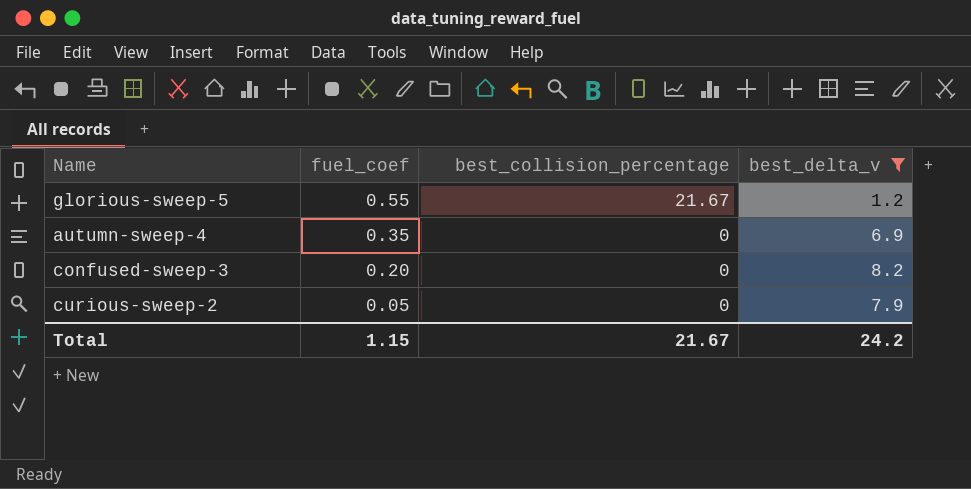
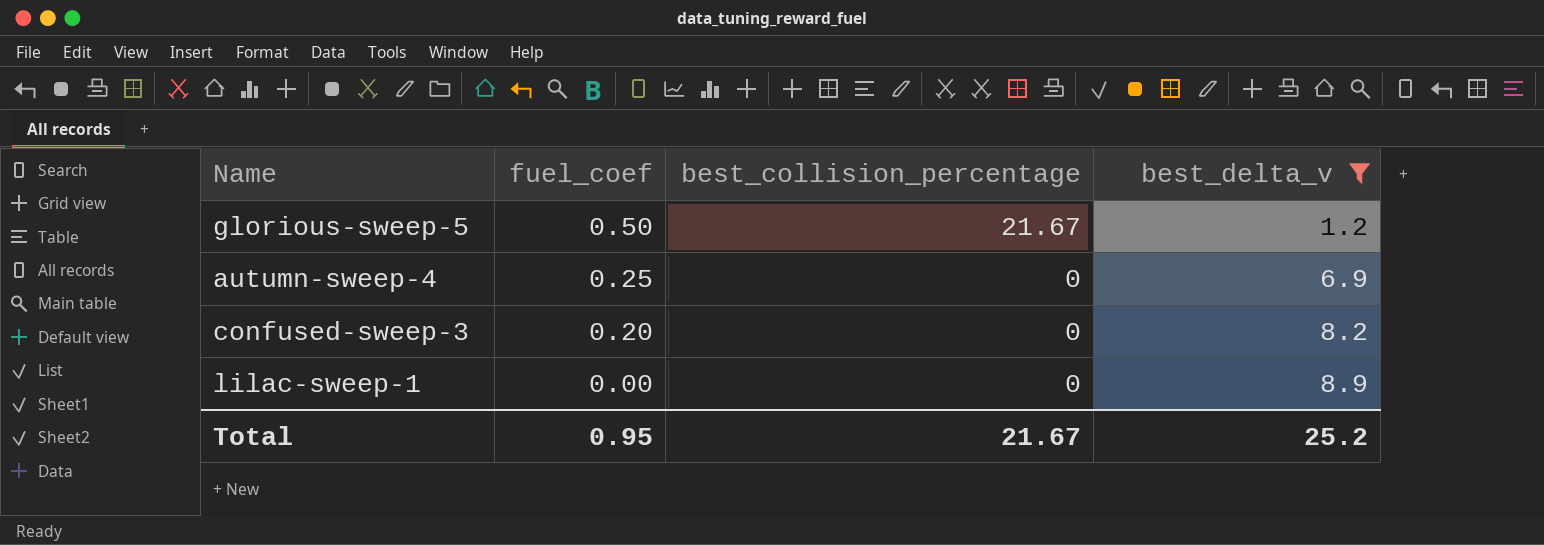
row curious-sweep-2: 0.05 | 0 | 7.9 -> none
glorious-sweep-5 | fuel_coef: 0.55 -> 0.50
autumn-sweep-4 | fuel_coef: 0.35 -> 0.25
row lilac-sweep-1: none -> 0.00 | 0 | 8.9
Total | fuel_coef: 1.15 -> 0.95
Total | best_delta_v: 24.2 -> 25.2

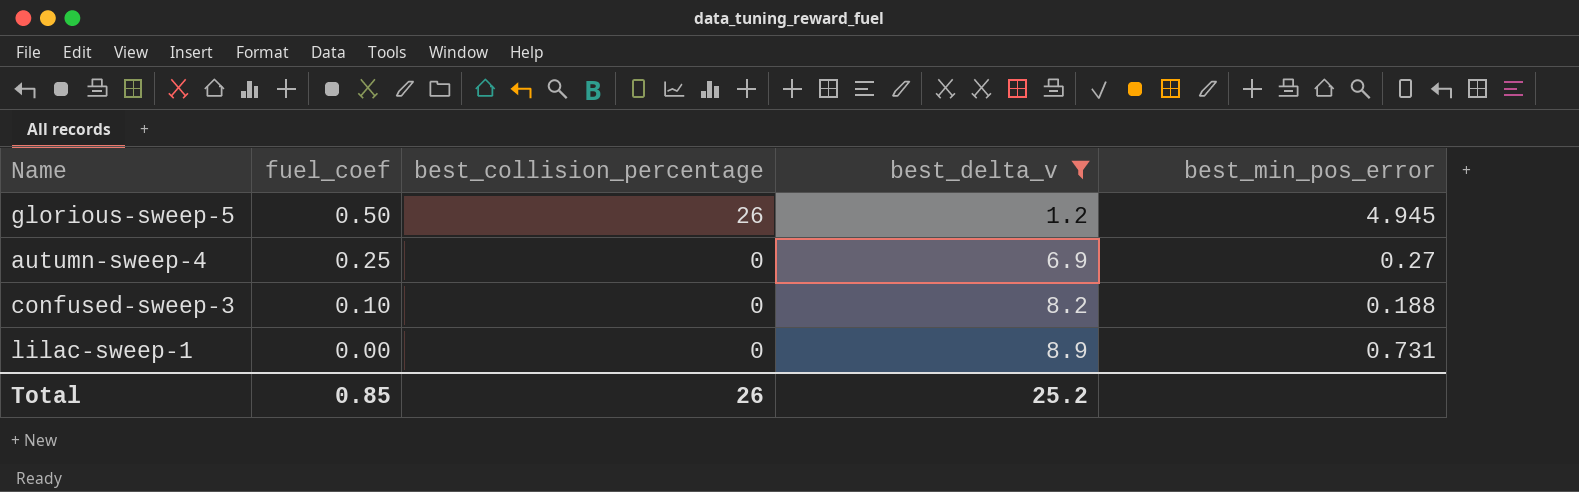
column best_min_pos_error | position: none -> 5
glorious-sweep-5 | best_collision_percentage: 21.67 -> 26
confused-sweep-3 | fuel_coef: 0.20 -> 0.10
Total | fuel_coef: 0.95 -> 0.85
Total | best_collision_percentage: 21.67 -> 26

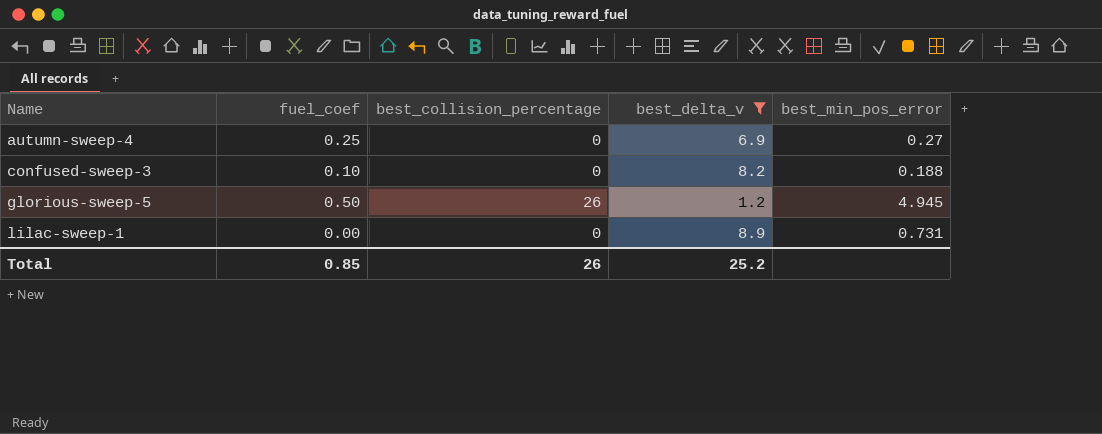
row order: fuel_coef descending -> Name ascending

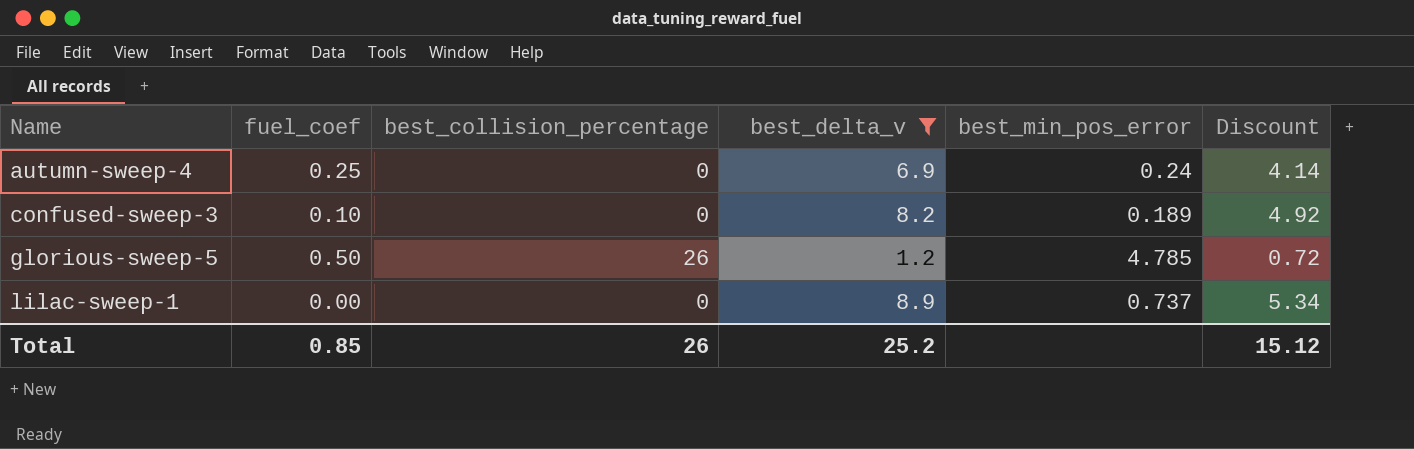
column Discount | formula: none -> [best_delta_v] * 0.6
autumn-sweep-4 | best_min_pos_error: 0.27 -> 0.24
confused-sweep-3 | best_min_pos_error: 0.188 -> 0.189
glorious-sweep-5 | best_min_pos_error: 4.945 -> 4.785
lilac-sweep-1 | best_min_pos_error: 0.731 -> 0.737

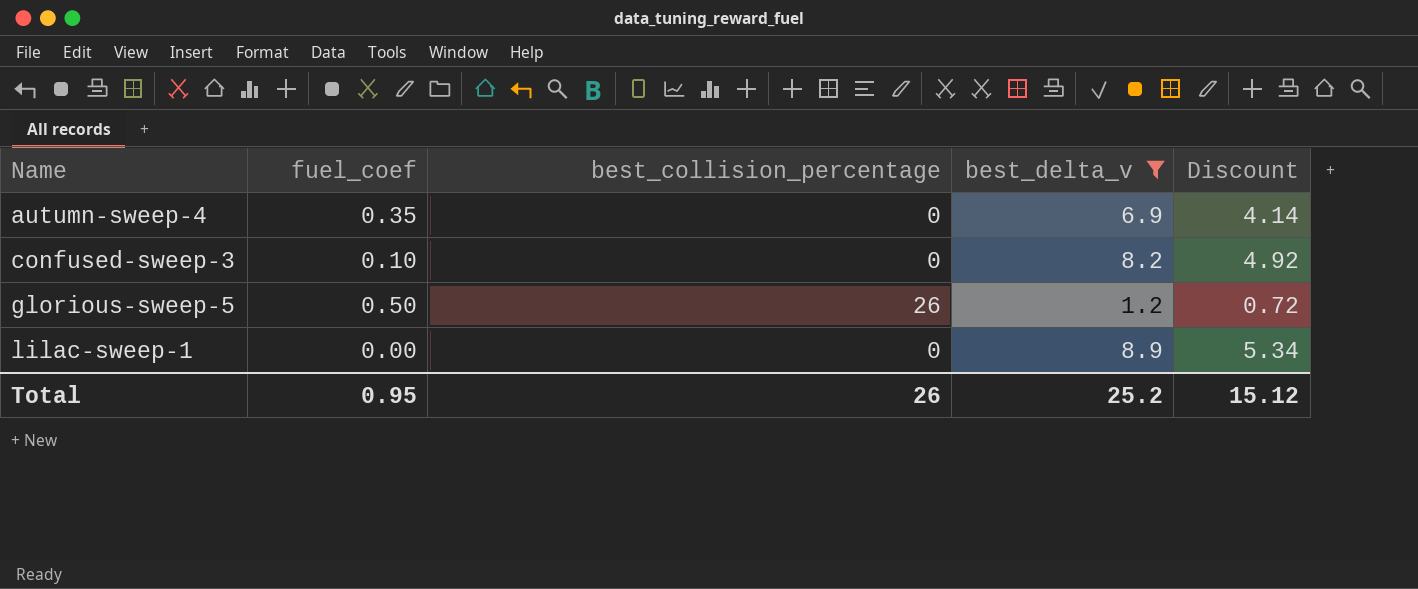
column best_min_pos_error | position: 5 -> none
autumn-sweep-4 | fuel_coef: 0.25 -> 0.35
Total | fuel_coef: 0.85 -> 0.95

